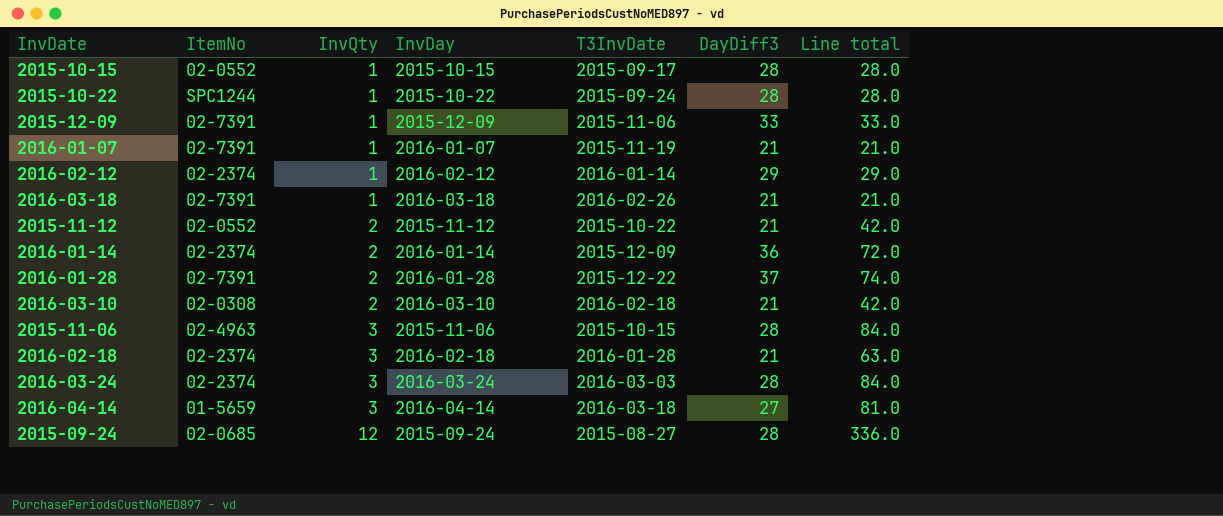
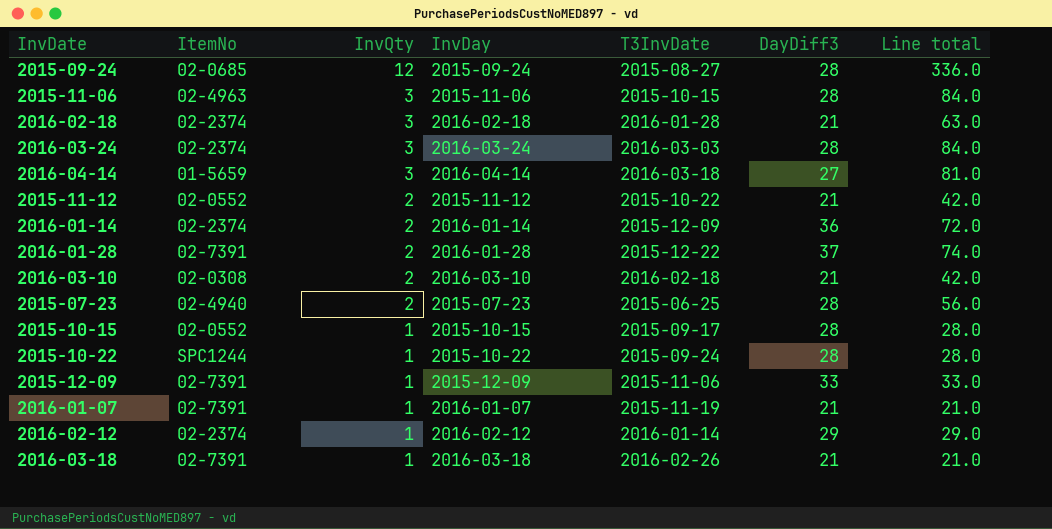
row order: InvQty ascending -> InvQty descending
row 2015-07-23: none -> 02-4940 | 2 | 2015-07-23 | 2015-06-25 | 28 | 56.0

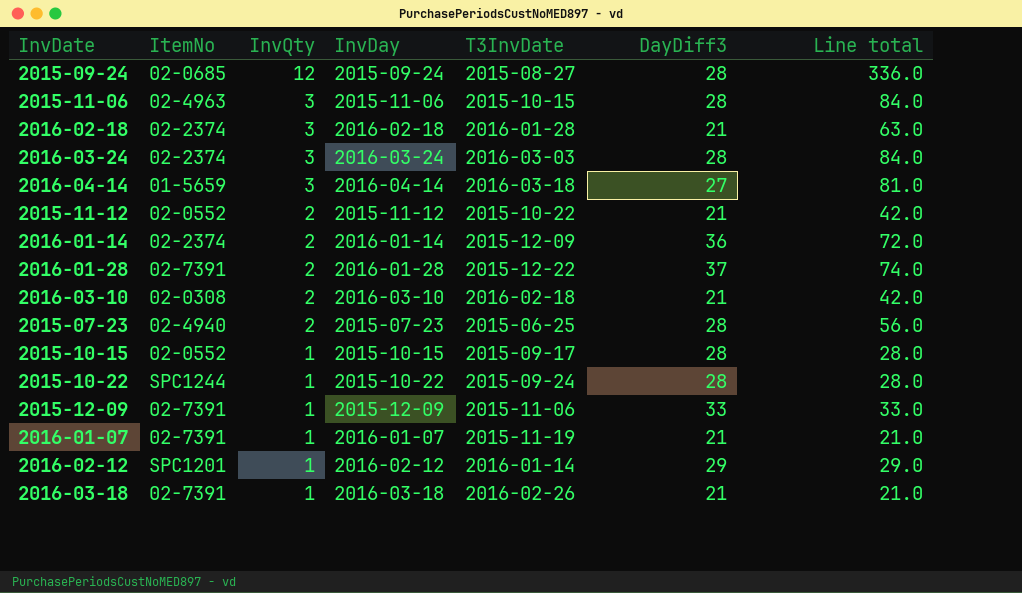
2016-02-12 | ItemNo: 02-2374 -> SPC1201

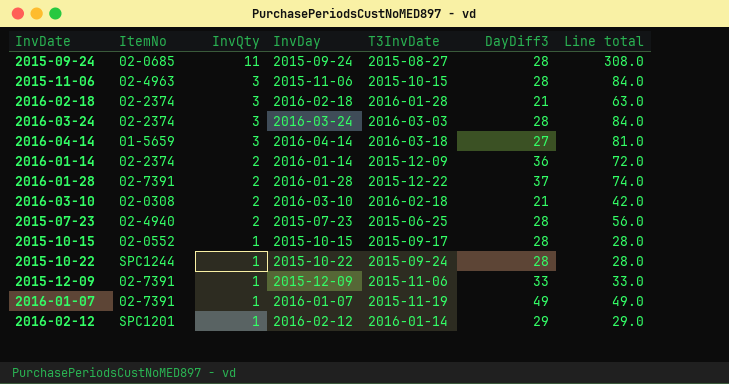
row 2015-11-12: 02-0552 | 2 | 2015-11-12 | 2015-10-22 | 21 | 42.0 -> none
row 2016-03-18: 02-7391 | 1 | 2016-03-18 | 2016-02-26 | 21 | 21.0 -> none
2015-09-24 | InvQty: 12 -> 11
2015-09-24 | Line total: 336.0 -> 308.0
2016-01-07 | DayDiff3: 21 -> 49
2016-01-07 | Line total: 21.0 -> 49.0

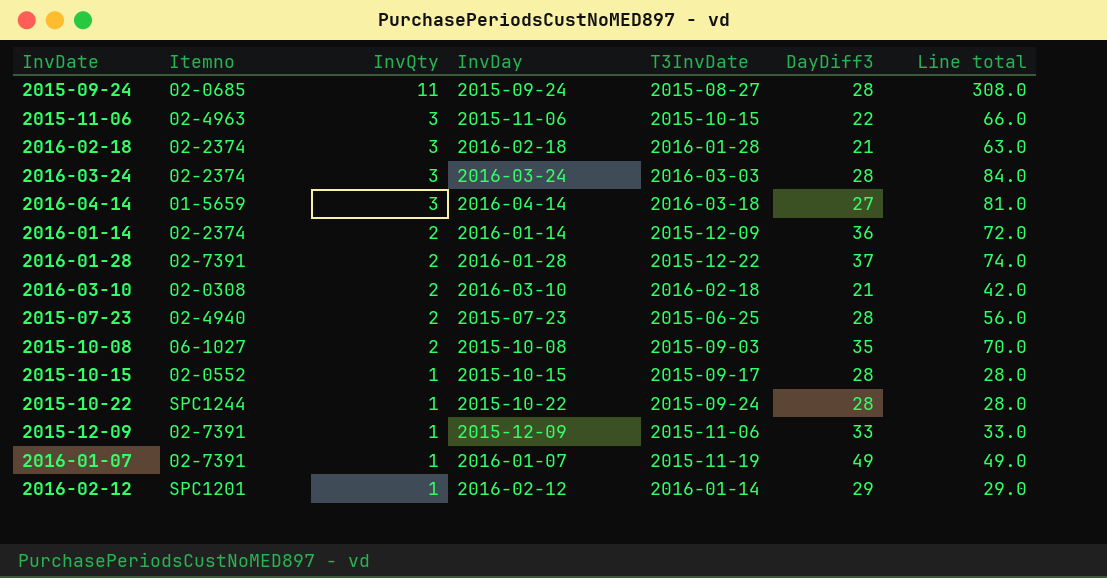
column name: ItemNo -> Itemno
2015-11-06 | DayDiff3: 28 -> 22
2015-11-06 | Line total: 84.0 -> 66.0
row 2015-10-08: none -> 06-1027 | 2 | 2015-10-08 | 2015-09-03 | 35 | 70.0

